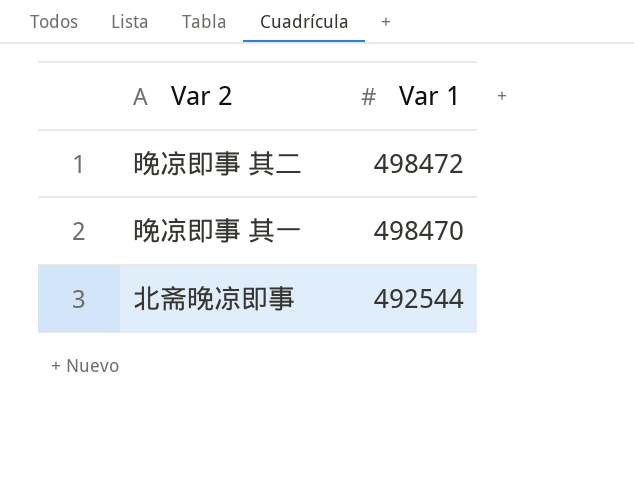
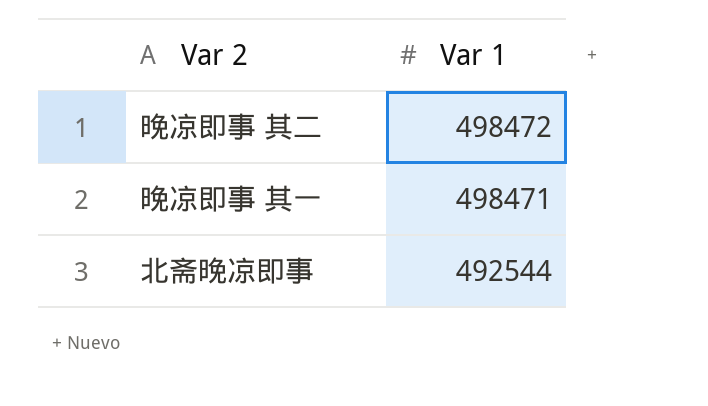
晚凉即事 其一 | Var 1: 498470 -> 498471

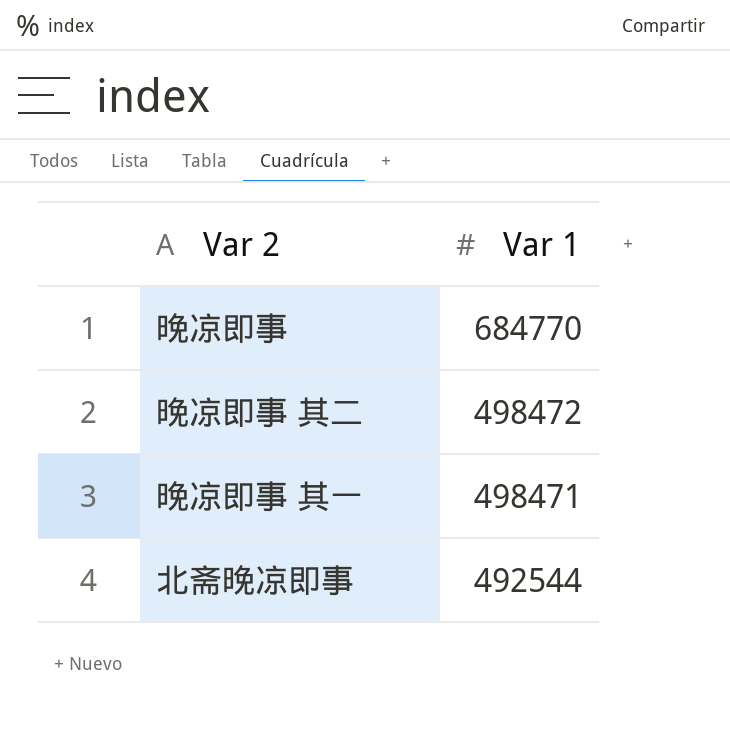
row 晚凉即事: none -> 684770

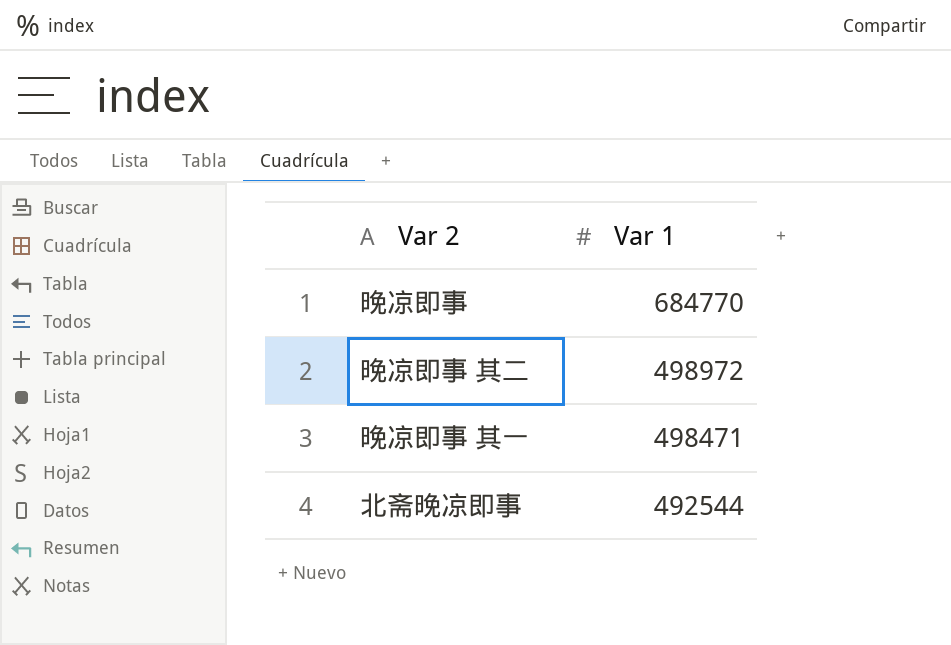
晚凉即事 其二 | Var 1: 498472 -> 498972

